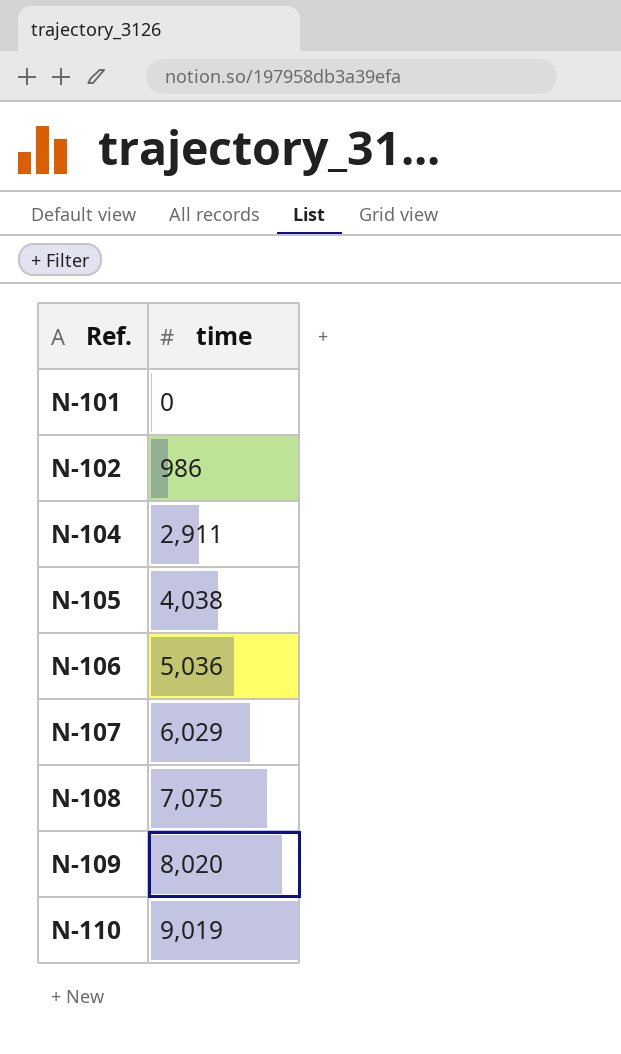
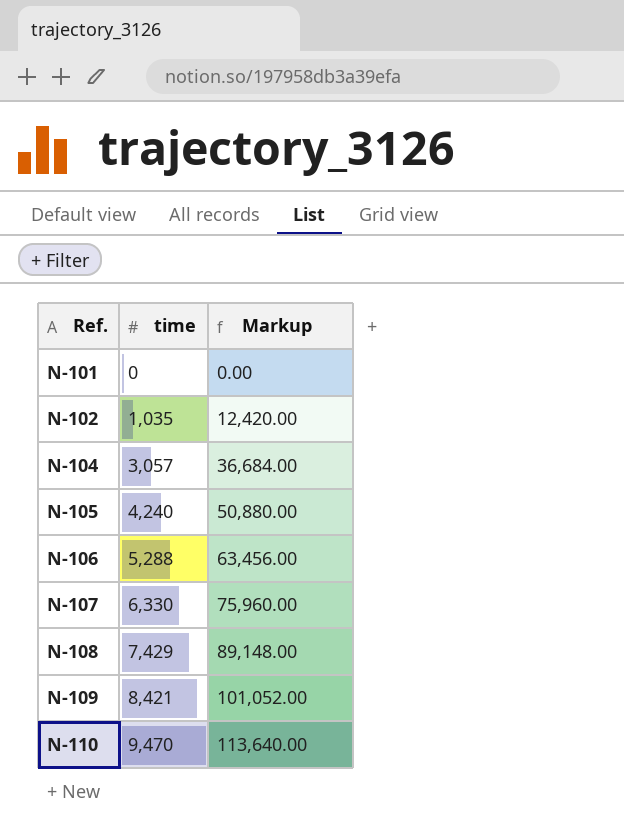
column Markup | formula: none -> [time] * 12
N-102 | time: 986 -> 1,035
N-104 | time: 2,911 -> 3,057
N-105 | time: 4,038 -> 4,240
N-106 | time: 5,036 -> 5,288
N-107 | time: 6,029 -> 6,330
N-108 | time: 7,075 -> 7,429
N-109 | time: 8,020 -> 8,421
N-110 | time: 9,019 -> 9,470

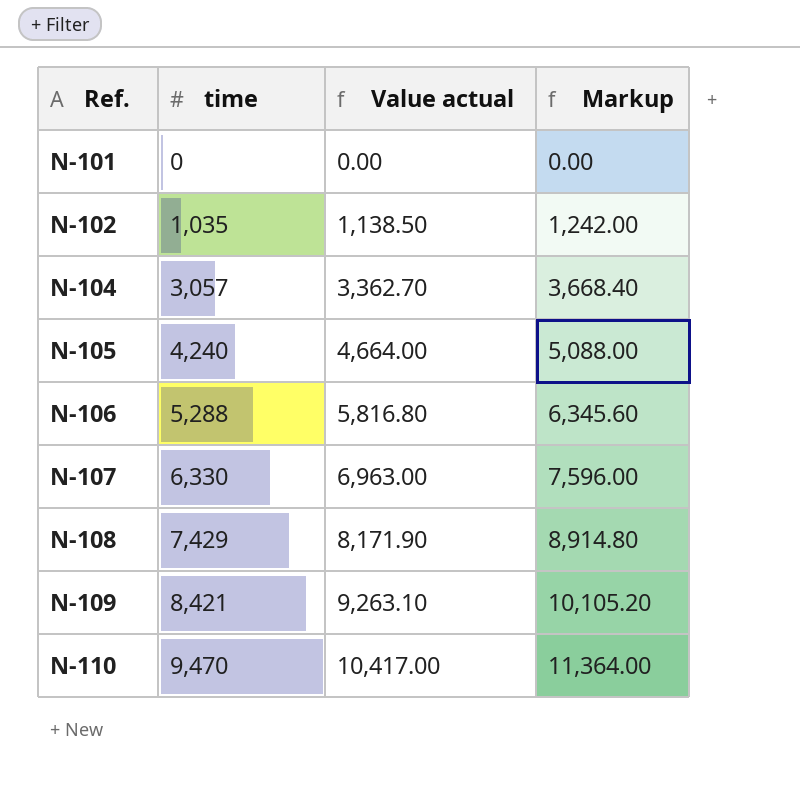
column Value actual | formula: none -> [time] * 1.1
column Markup | formula: [time] * 12 -> [time] * 1.2

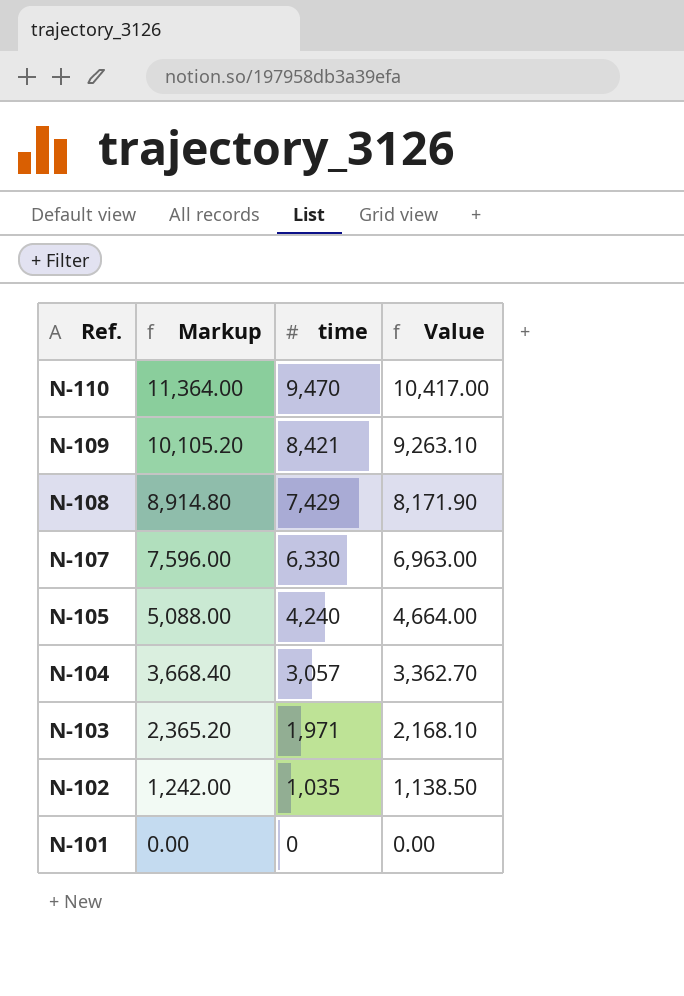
row order: Ref. ascending -> Ref. descending
column Markup | position: 4 -> 2
column name: Value actual -> Value
row N-106: 5,288 | 5,816.80 | 6,345.60 -> none
row N-103: none -> 2,365.20 | 1,971 | 2,168.10

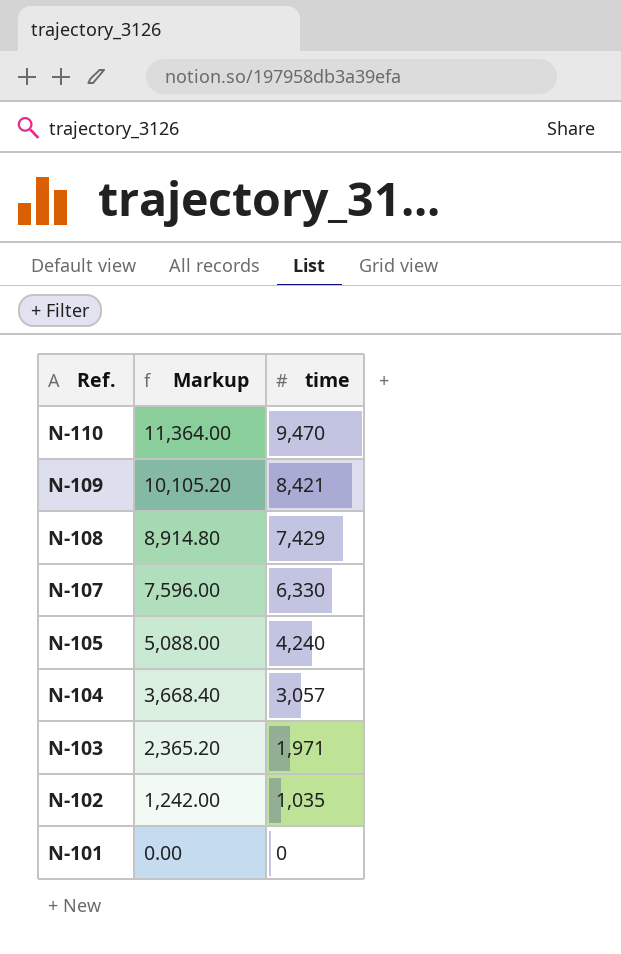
column Value | formula: [time] * 1.1 -> none

